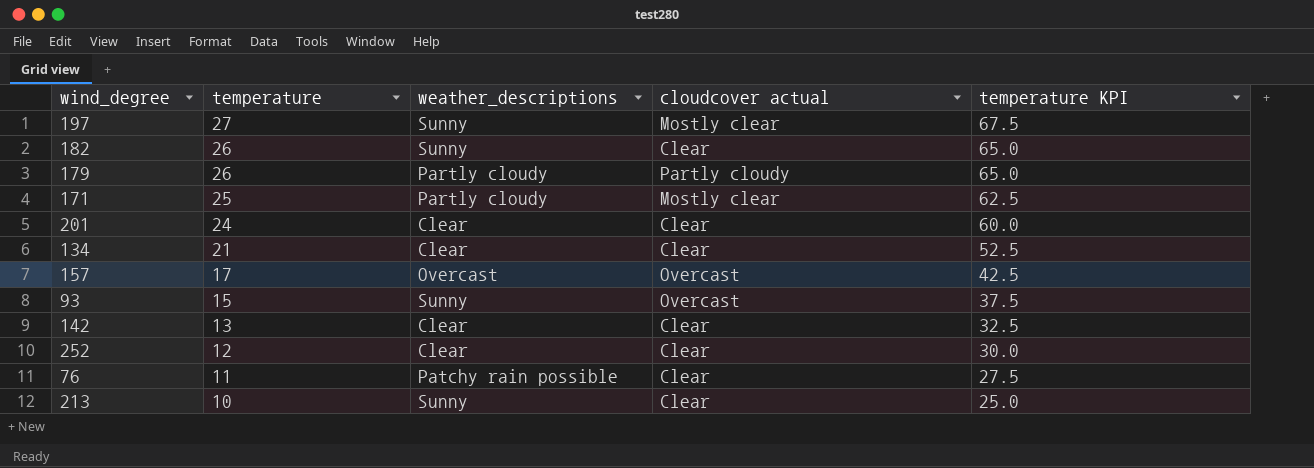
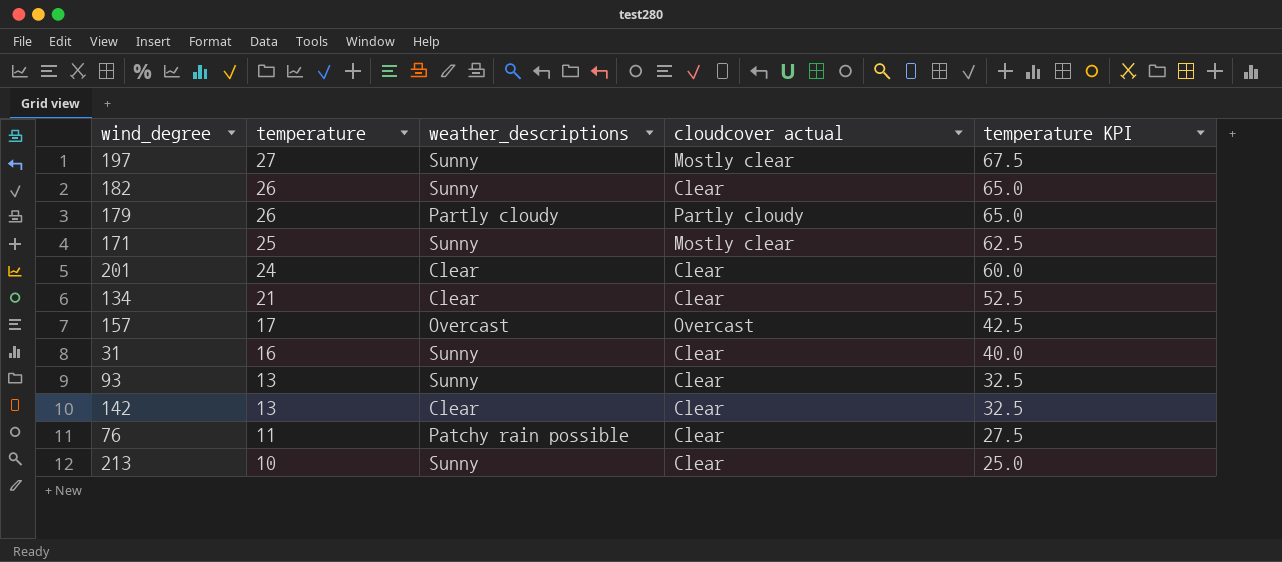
row 252: 12 | Clear | Clear | 30.0 -> none
171 | weather_descriptions: Partly cloudy -> Sunny
row 31: none -> 16 | Sunny | Clear | 40.0
93 | temperature: 15 -> 13
93 | cloudcover actual: Overcast -> Clear
93 | temperature KPI: 37.5 -> 32.5

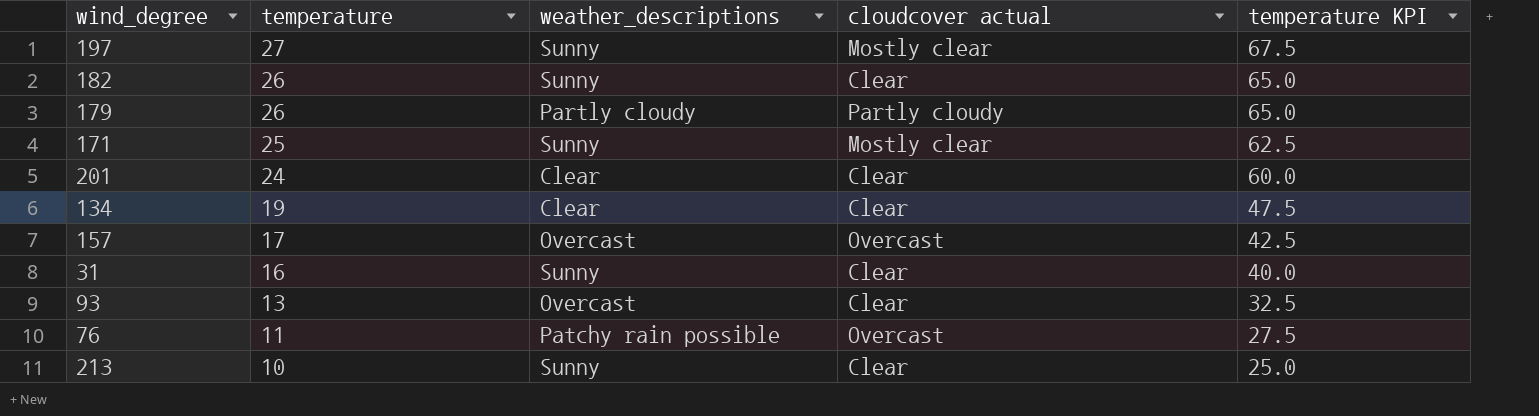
row 142: 13 | Clear | Clear | 32.5 -> none
134 | temperature: 21 -> 19
134 | temperature KPI: 52.5 -> 47.5
93 | weather_descriptions: Sunny -> Overcast
76 | cloudcover actual: Clear -> Overcast

